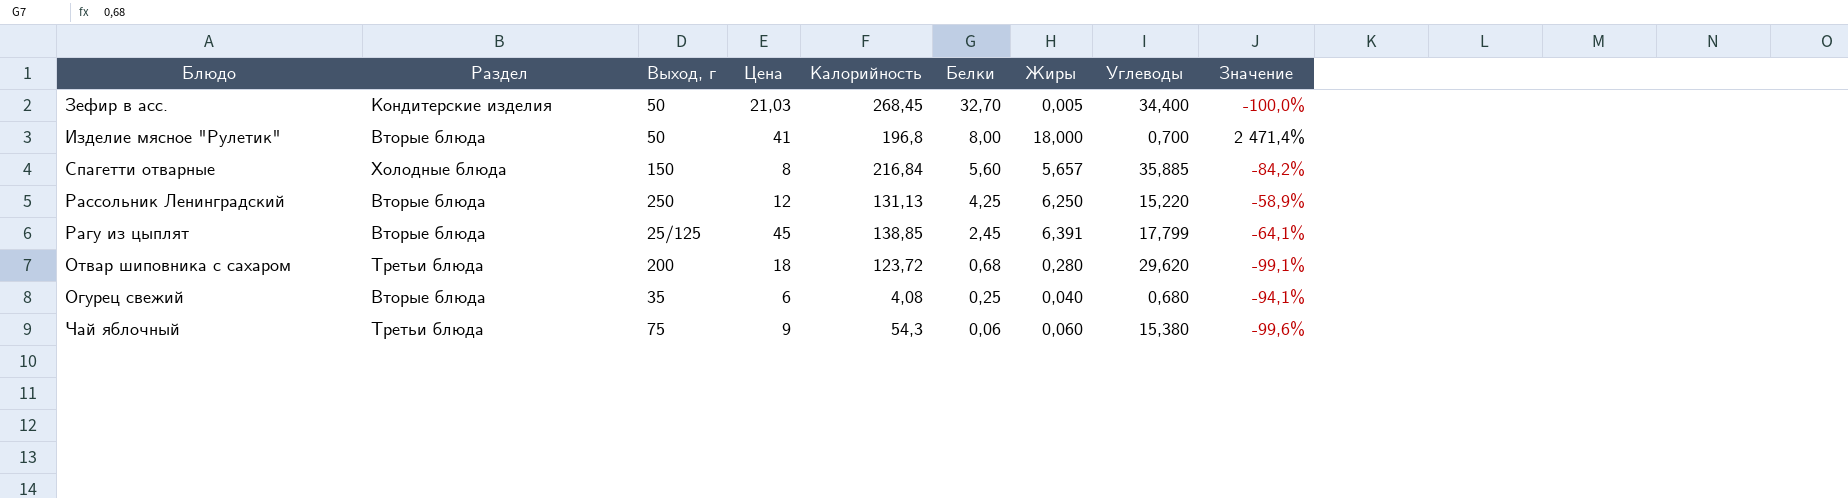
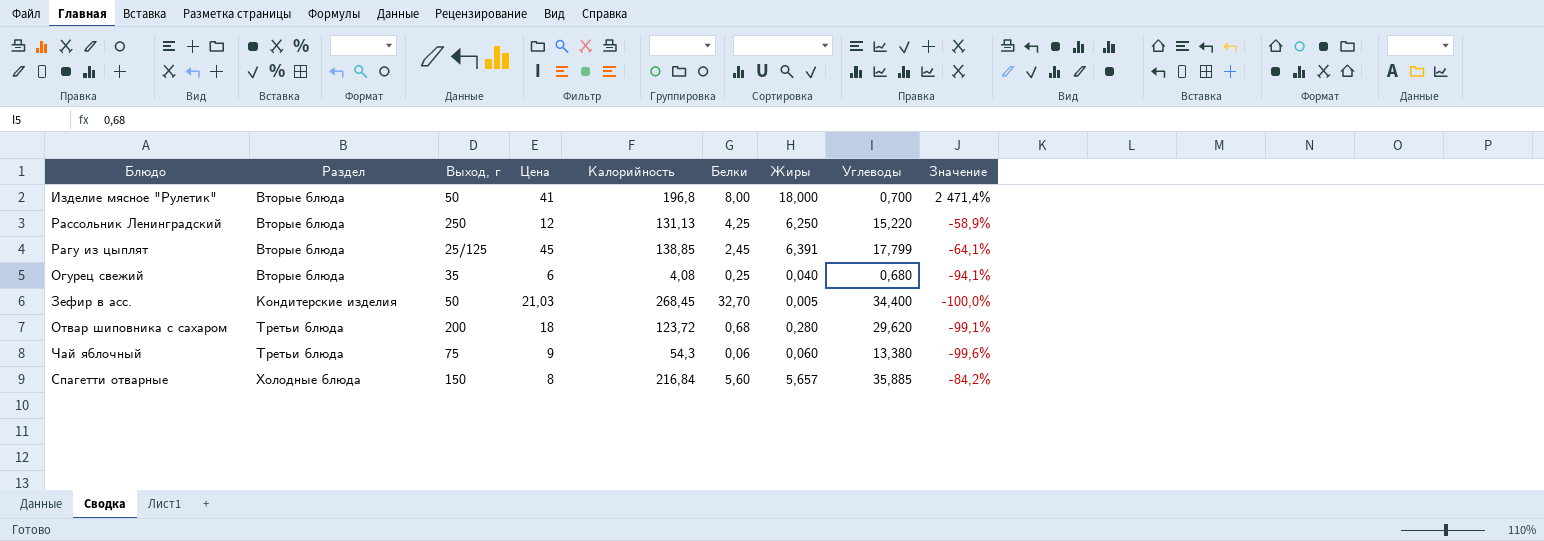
row order: Белки descending -> Раздел ascending
Чай яблочный | Углеводы: 15,380 -> 13,380

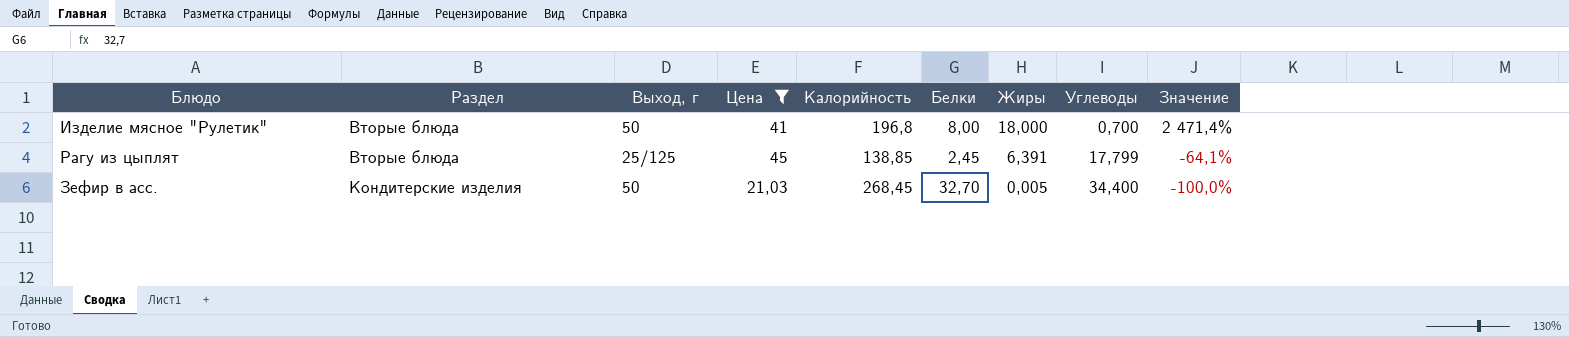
filter: none -> Цена >= 21,03

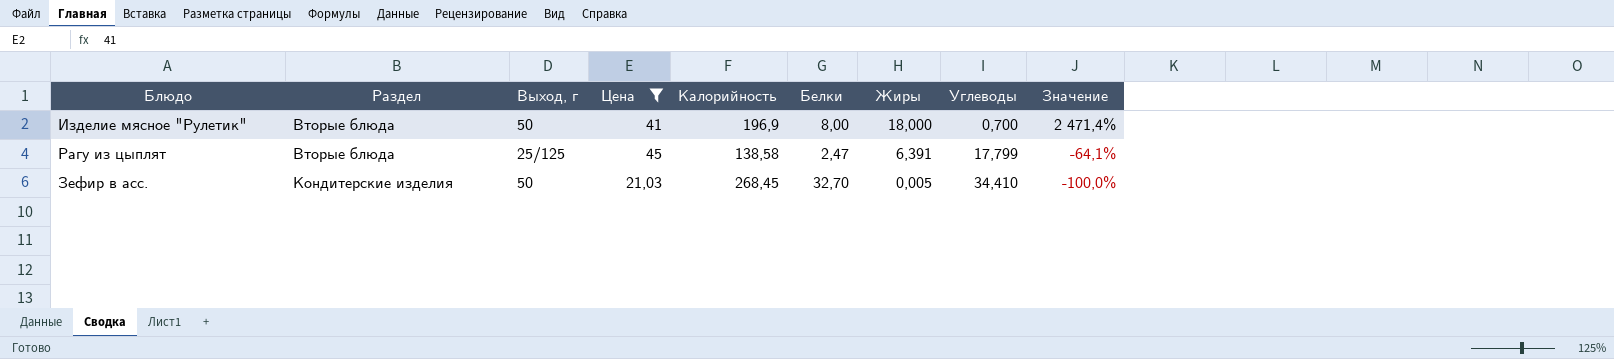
Изделие мясное "Рулетик" | Калорийность: 196,8 -> 196,9
Рагу из цыплят | Калорийность: 138,85 -> 138,58
Рагу из цыплят | Белки: 2,45 -> 2,47
Зефир в асс. | Углеводы: 34,400 -> 34,410

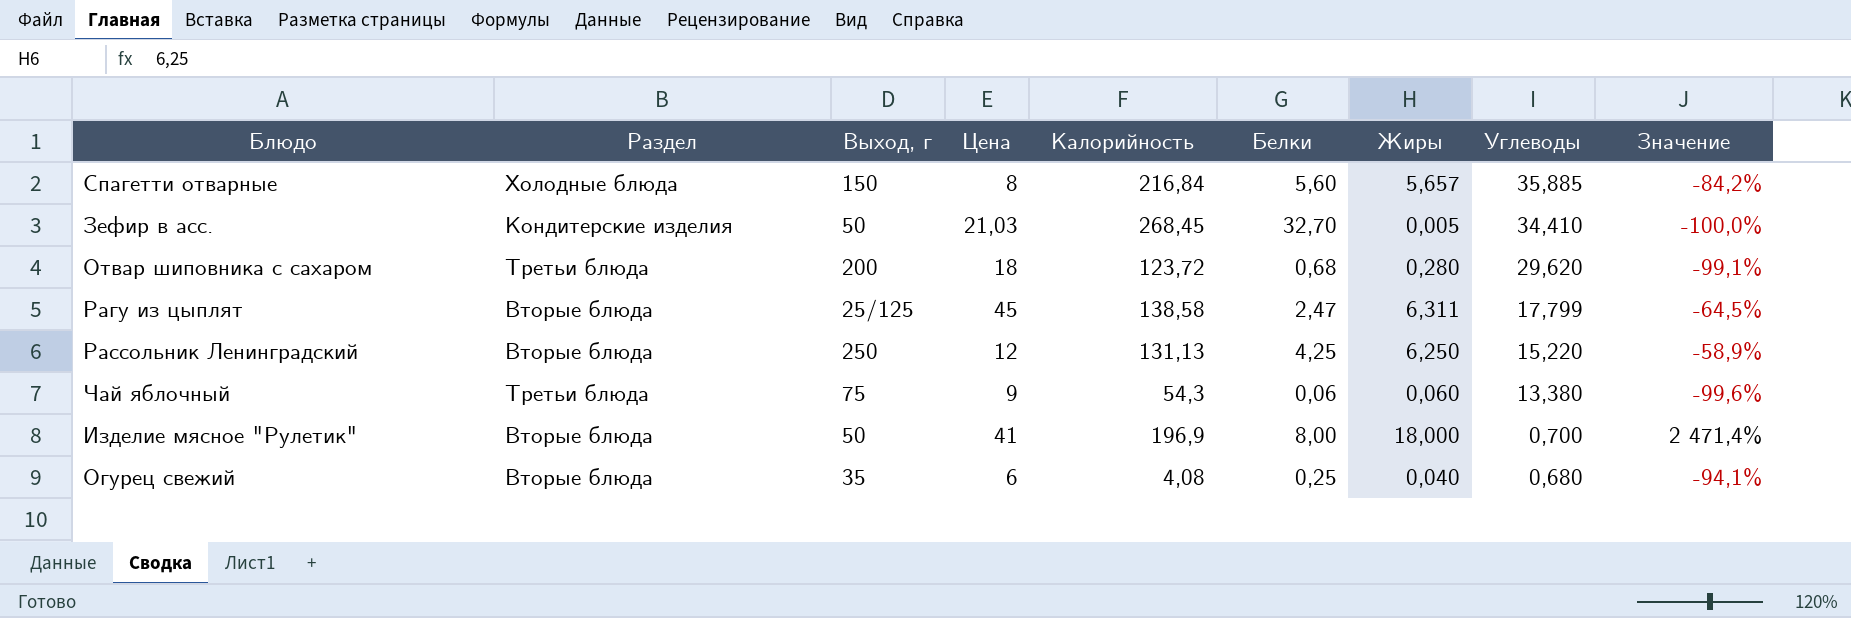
filter: Цена >= 21,03 -> none
row order: Раздел ascending -> Углеводы descending
Рагу из цыплят | Жиры: 6,391 -> 6,311
Рагу из цыплят | Значение: -64,1% -> -64,5%

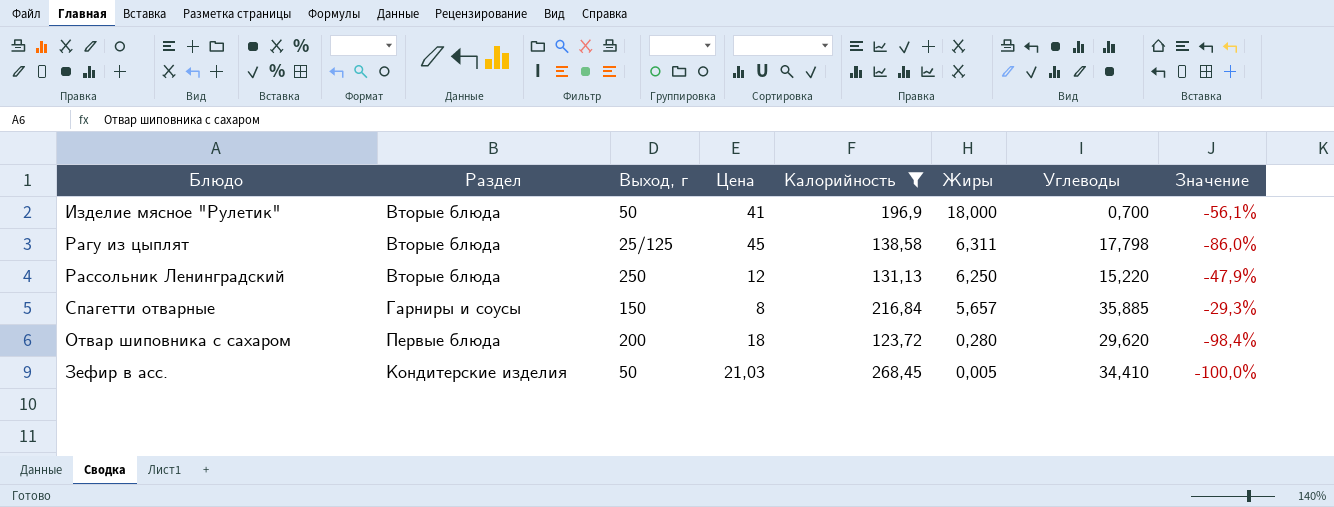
filter: none -> Калорийность >= 123,72
row order: Углеводы descending -> Жиры descending
column Белки | position: 6 -> none
column Значение | formula: ([Жиры] - [Углеводы]) / [Углеводы] -> ([Жиры] - [Цена]) / [Цена]
Рагу из цыплят | Углеводы: 17,799 -> 17,798
Спагетти отварные | Раздел: Холодные блюда -> Гарниры и соусы
Отвар шиповника с сахаром | Раздел: Третьи блюда -> Первые блюда

